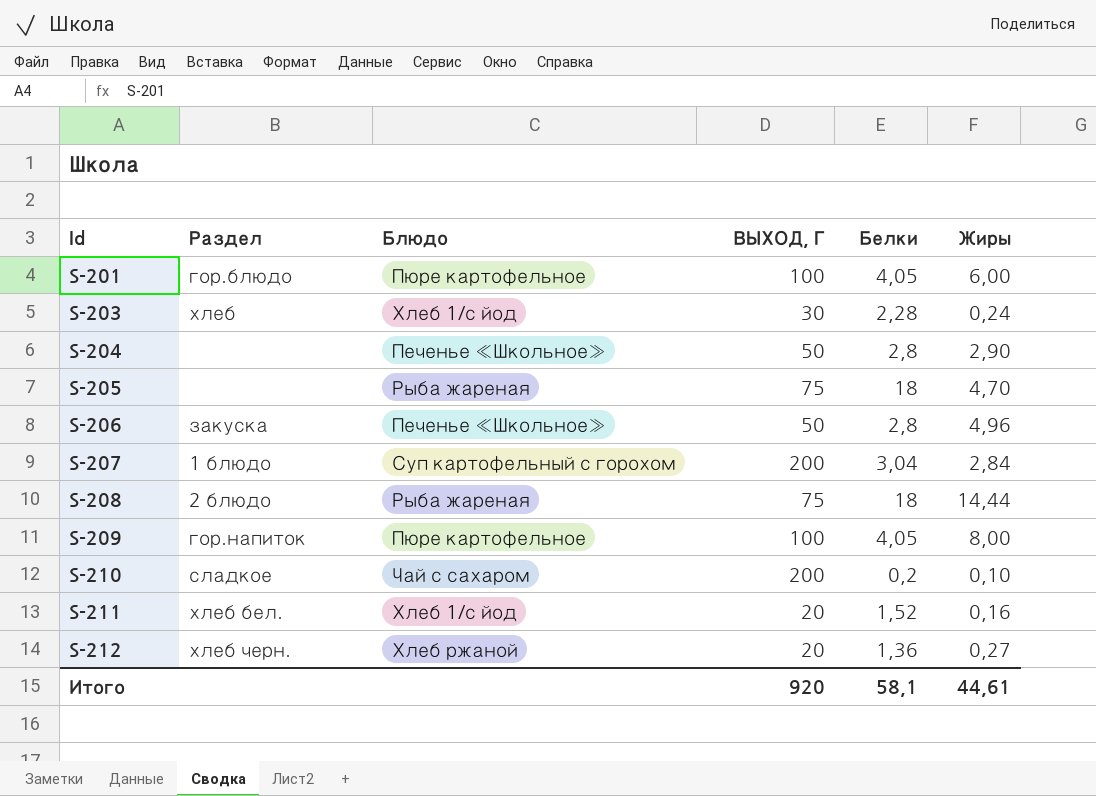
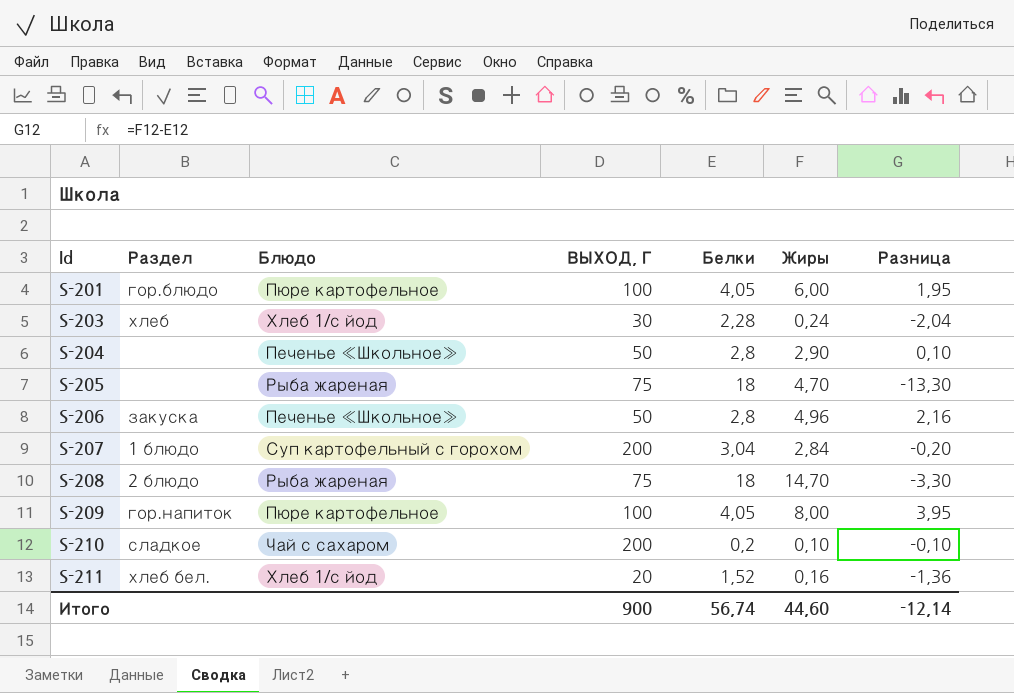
column Разница | formula: none -> [Жиры] - [Белки]
row S-212: хлеб черн. | Хлеб ржаной | 20 | 1,36 | 0,27 -> none
S-208 | Жиры: 14,44 -> 14,70
Итого | ВЫХОД, Г: 920 -> 900
Итого | Белки: 58,1 -> 56,74
Итого | Жиры: 44,61 -> 44,60

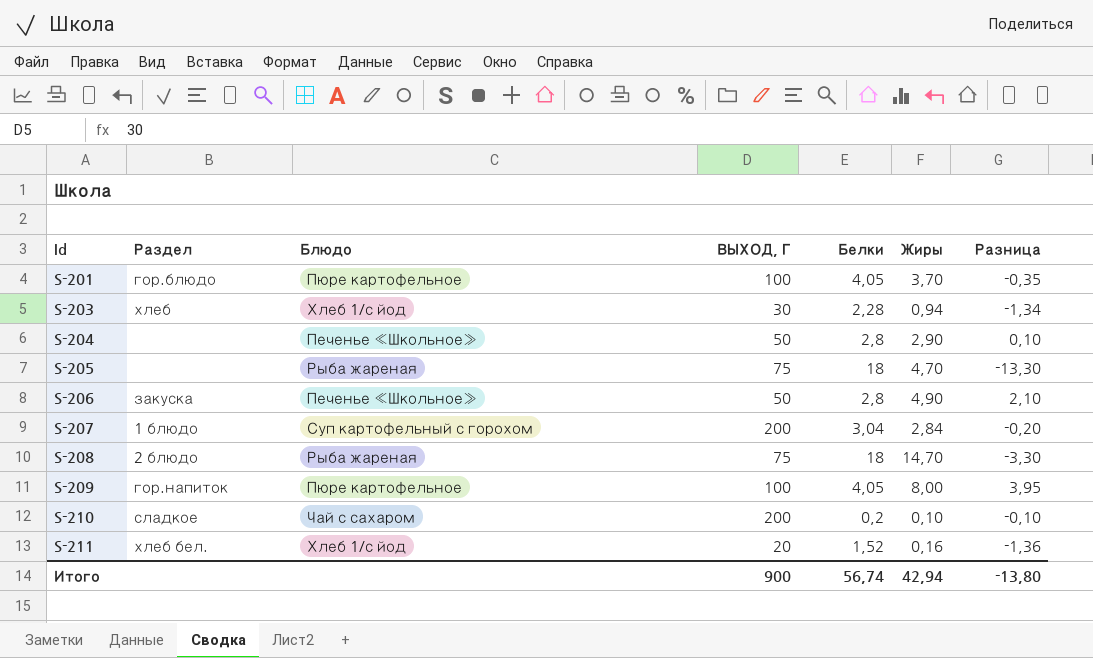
S-201 | Жиры: 6,00 -> 3,70
S-201 | Разница: 1,95 -> -0,35
S-203 | Жиры: 0,24 -> 0,94
S-203 | Разница: -2,04 -> -1,34
S-206 | Жиры: 4,96 -> 4,90
S-206 | Разница: 2,16 -> 2,10
Итого | Жиры: 44,60 -> 42,94
Итого | Разница: -12,14 -> -13,80

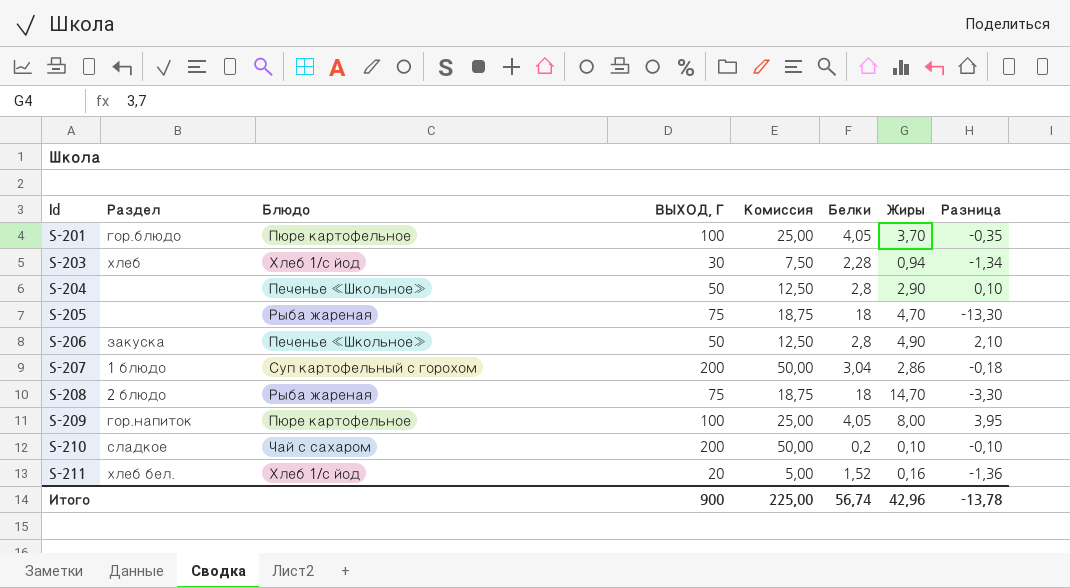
column Комиссия | formula: none -> [ВЫХОД, Г] * 0,25
S-207 | Жиры: 2,84 -> 2,86
S-207 | Разница: -0,20 -> -0,18
Итого | Жиры: 42,94 -> 42,96
Итого | Разница: -13,80 -> -13,78

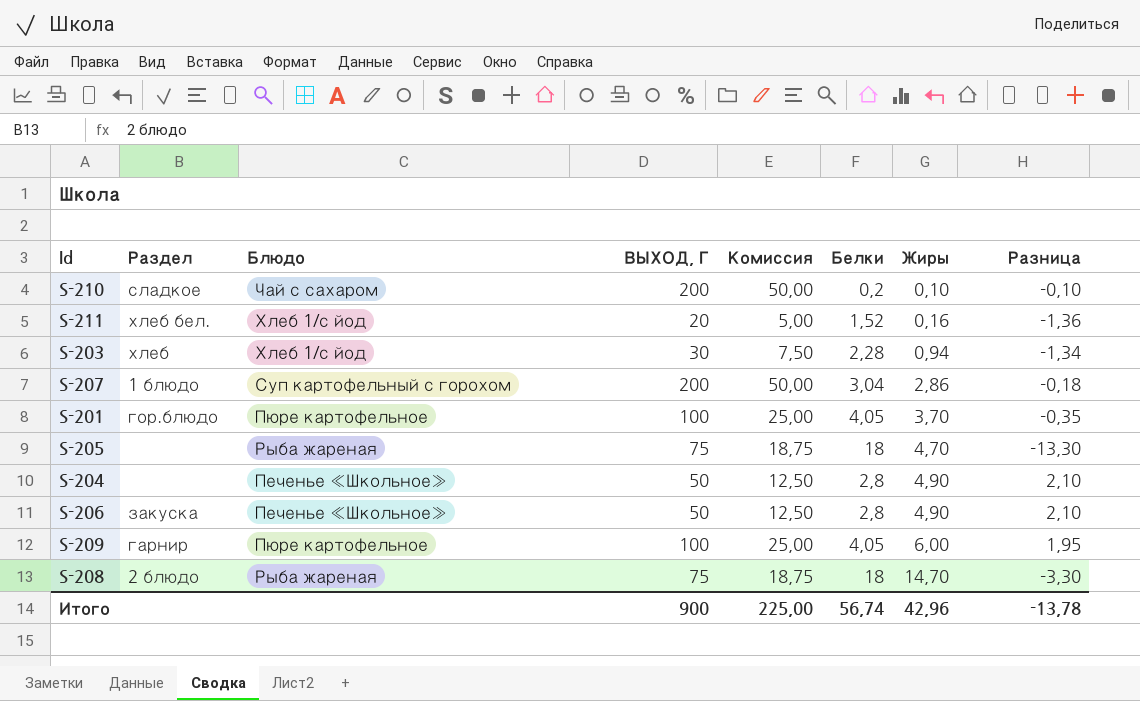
row order: Id ascending -> Жиры ascending
S-204 | Жиры: 2,90 -> 4,90
S-204 | Разница: 0,10 -> 2,10
S-209 | Раздел: гор.напиток -> гарнир
S-209 | Жиры: 8,00 -> 6,00
S-209 | Разница: 3,95 -> 1,95

